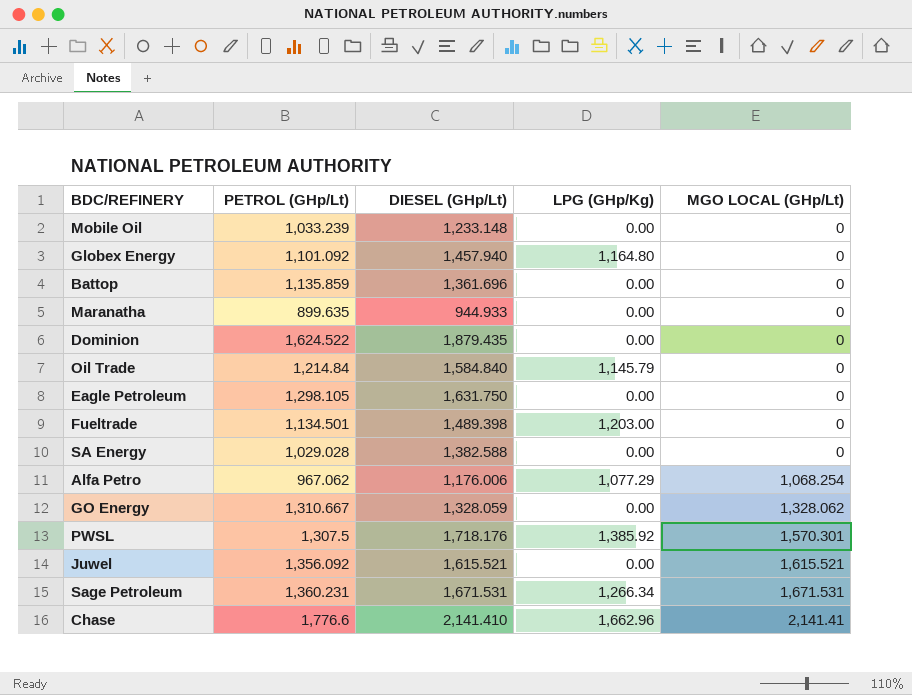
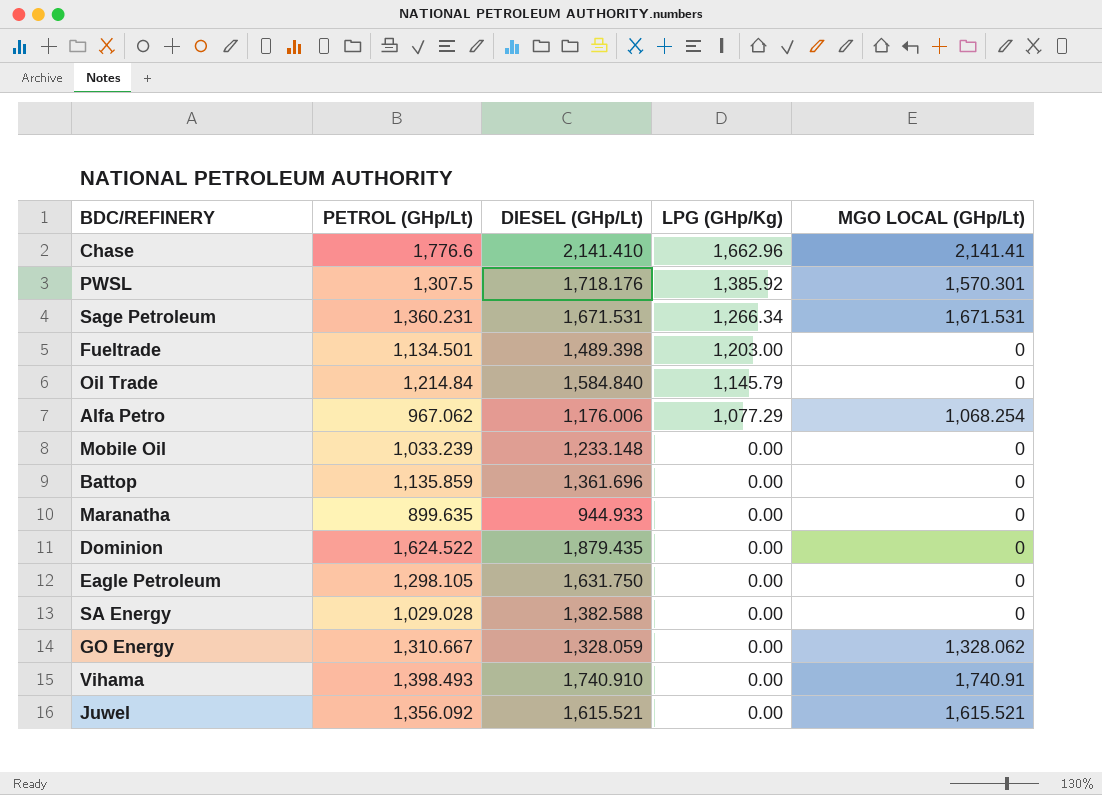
row order: MGO LOCAL (GHp/Lt) ascending -> LPG (GHp/Kg) descending
row Globex Energy: 1,101.092 | 1,457.940 | 1,164.80 | 0 -> none
row Vihama: none -> 1,398.493 | 1,740.910 | 0.00 | 1,740.91

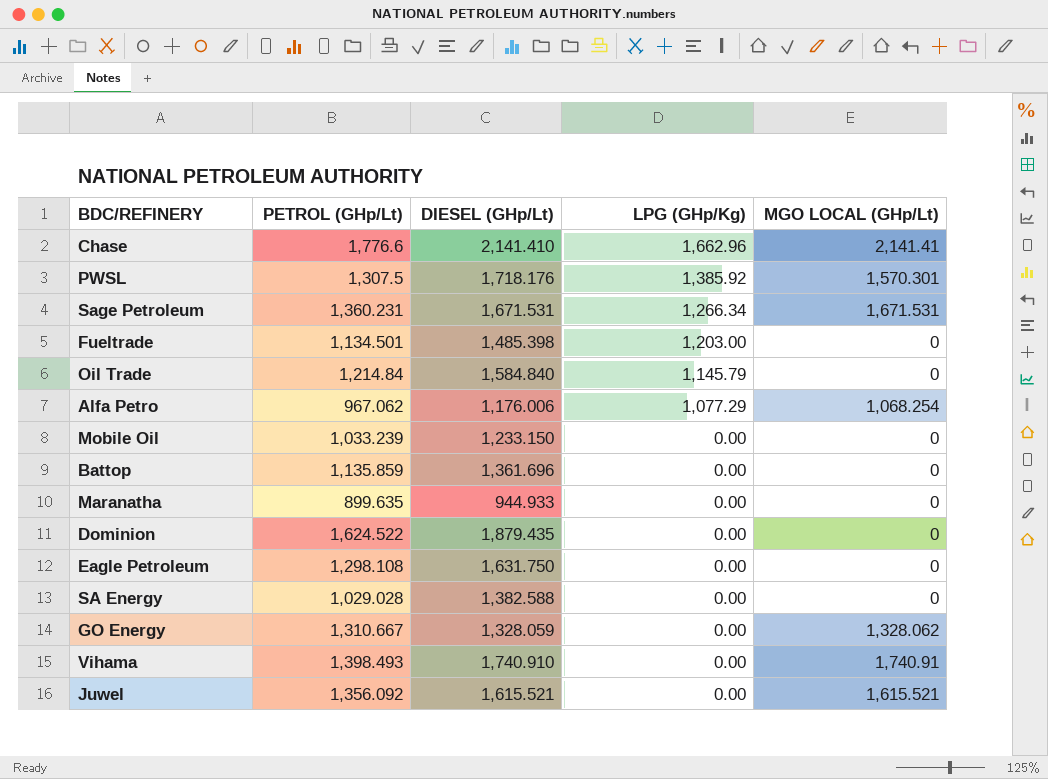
Fueltrade | DIESEL (GHp/Lt): 1,489.398 -> 1,485.398
Mobile Oil | DIESEL (GHp/Lt): 1,233.148 -> 1,233.150
Eagle Petroleum | PETROL (GHp/Lt): 1,298.105 -> 1,298.108

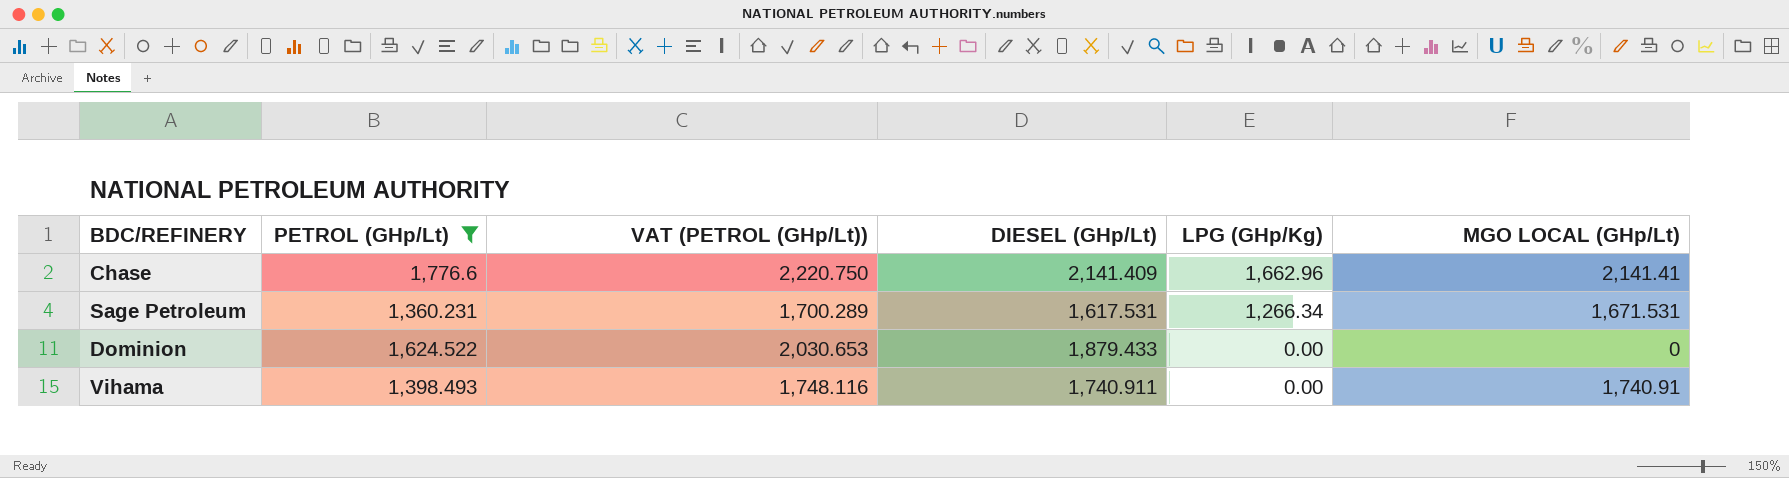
filter: none -> PETROL (GHp/Lt) >= 1,360.231
column VAT (PETROL (GHp/Lt)) | formula: none -> [PETROL (GHp/Lt)] * 1.25
Chase | DIESEL (GHp/Lt): 2,141.410 -> 2,141.409
Sage Petroleum | DIESEL (GHp/Lt): 1,671.531 -> 1,617.531
Dominion | DIESEL (GHp/Lt): 1,879.435 -> 1,879.433
Vihama | DIESEL (GHp/Lt): 1,740.910 -> 1,740.911

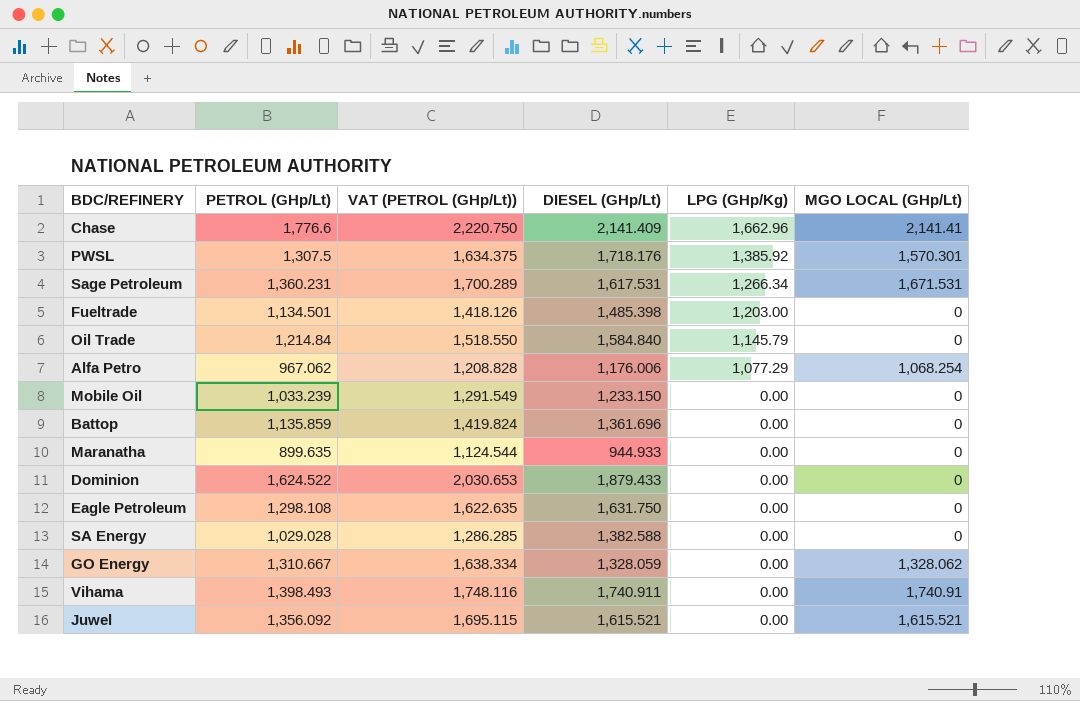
filter: PETROL (GHp/Lt) >= 1,360.231 -> none

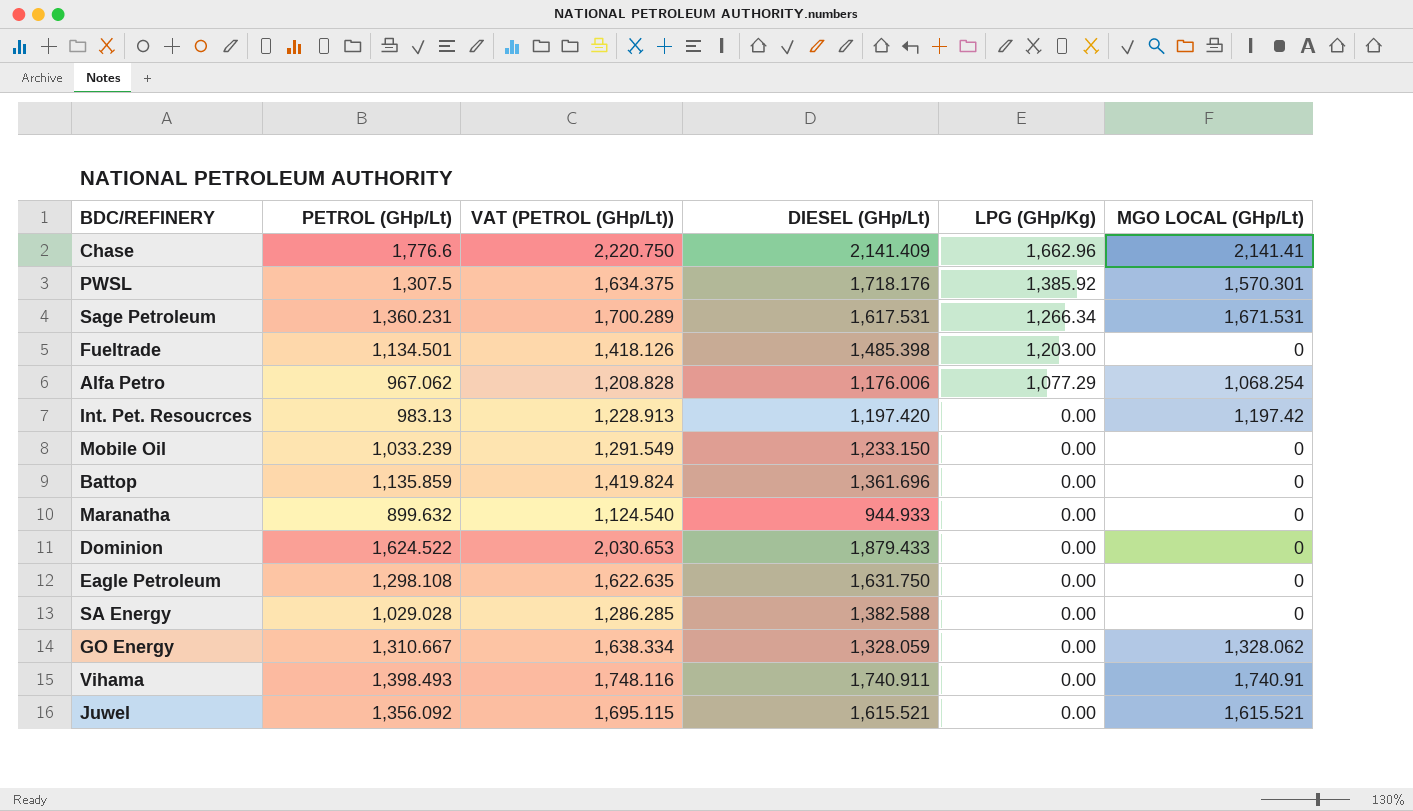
row Oil Trade: 1,214.84 | 1,518.550 | 1,584.840 | 1,145.79 | 0 -> none
row Int. Pet. Resoucrces: none -> 983.13 | 1,228.913 | 1,197.420 | 0.00 | 1,197.42
Maranatha | PETROL (GHp/Lt): 899.635 -> 899.632
Maranatha | VAT (PETROL (GHp/Lt)): 1,124.544 -> 1,124.540

